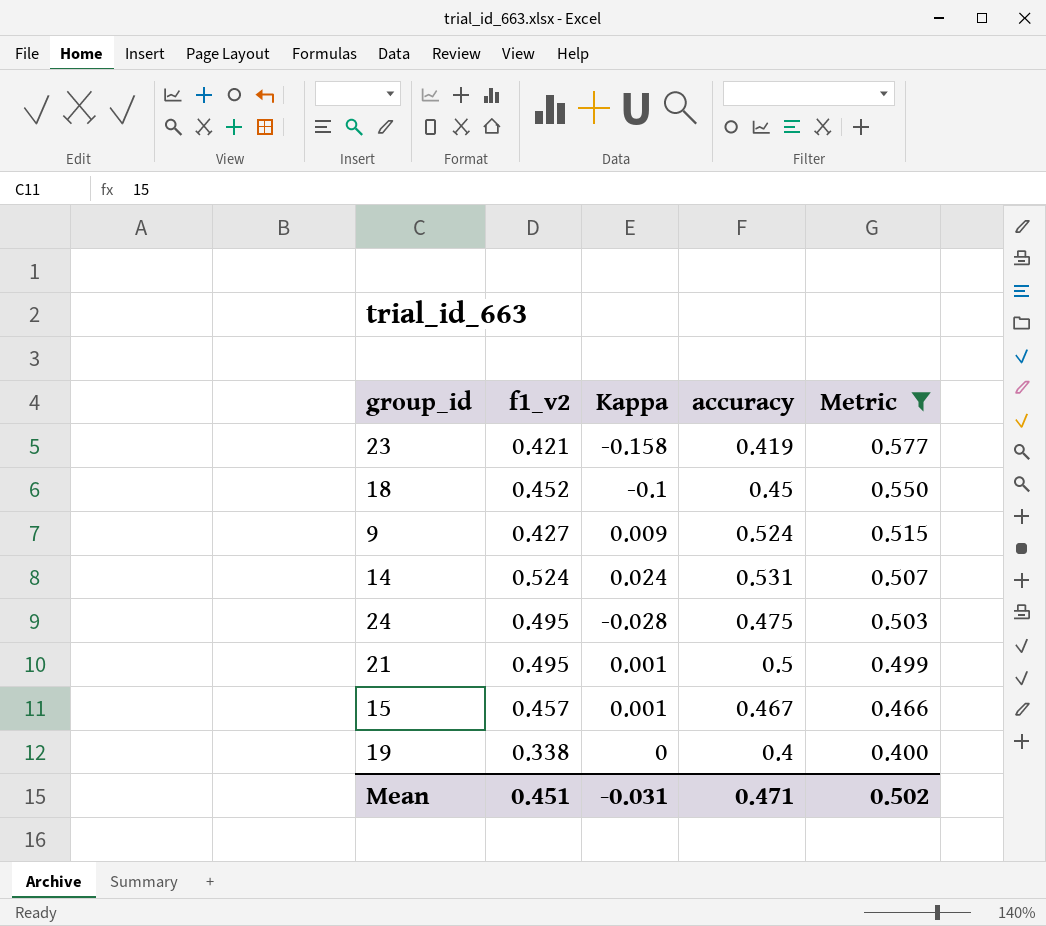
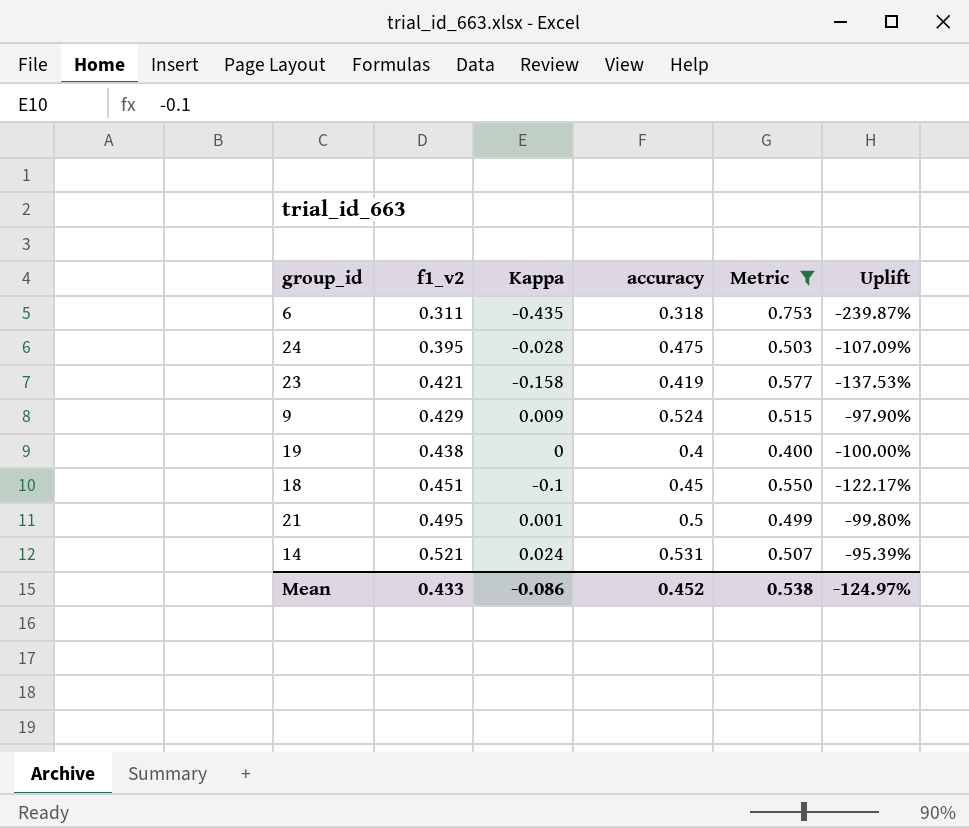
row order: Metric descending -> f1_v2 ascending
column Uplift | formula: none -> ([Kappa] - [f1_v2]) / [f1_v2]
row 15: 0.457 | 0.001 | 0.467 | 0.466 -> none
row 6: none -> 0.311 | -0.435 | 0.318 | 0.753 | -239.87%
24 | f1_v2: 0.495 -> 0.395
9 | f1_v2: 0.427 -> 0.429
19 | f1_v2: 0.338 -> 0.438
18 | f1_v2: 0.452 -> 0.451
14 | f1_v2: 0.524 -> 0.521
Mean | f1_v2: 0.451 -> 0.433
Mean | Kappa: -0.031 -> -0.086
Mean | accuracy: 0.471 -> 0.452
Mean | Metric: 0.502 -> 0.538

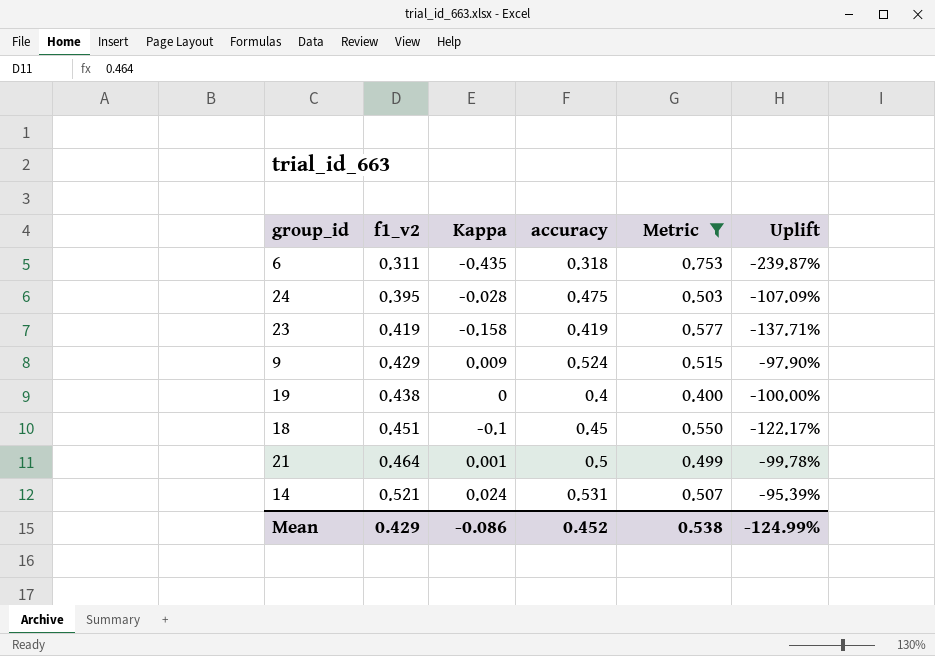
23 | f1_v2: 0.421 -> 0.419
23 | Uplift: -137.53% -> -137.71%
21 | f1_v2: 0.495 -> 0.464
21 | Uplift: -99.80% -> -99.78%
Mean | f1_v2: 0.433 -> 0.429
Mean | Uplift: -124.97% -> -124.99%

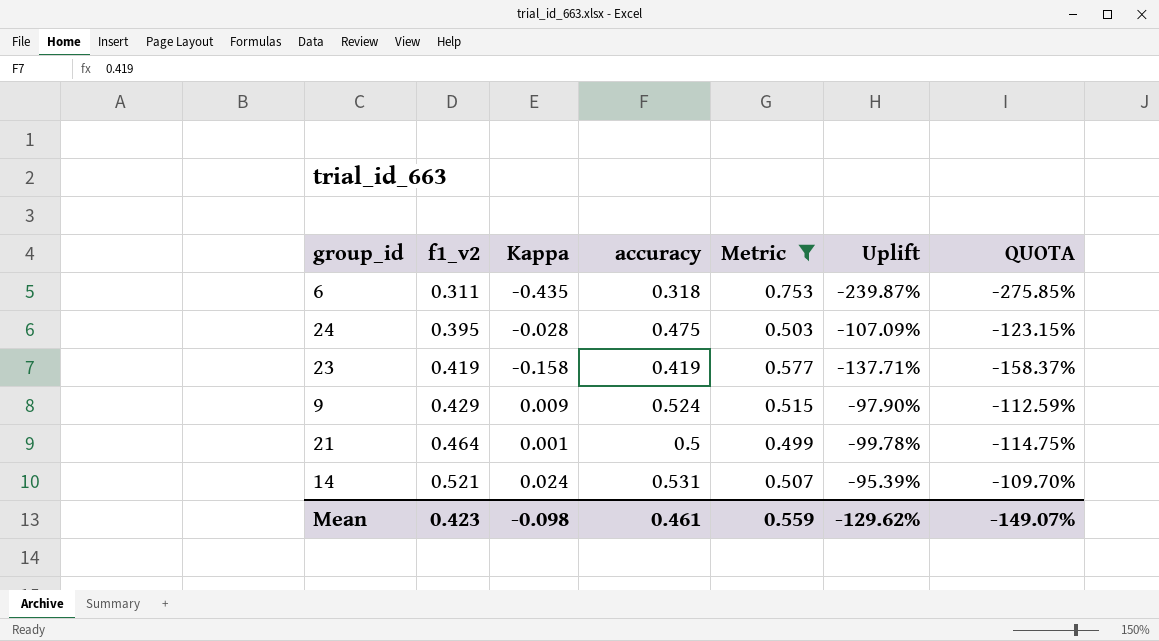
column QUOTA | formula: none -> [Uplift] * 1.15
row 19: 0.438 | 0 | 0.4 | 0.400 | -100.00% -> none
row 18: 0.451 | -0.1 | 0.45 | 0.550 | -122.17% -> none
Mean | f1_v2: 0.429 -> 0.423
Mean | Kappa: -0.086 -> -0.098
Mean | accuracy: 0.452 -> 0.461
Mean | Metric: 0.538 -> 0.559
Mean | Uplift: -124.99% -> -129.62%

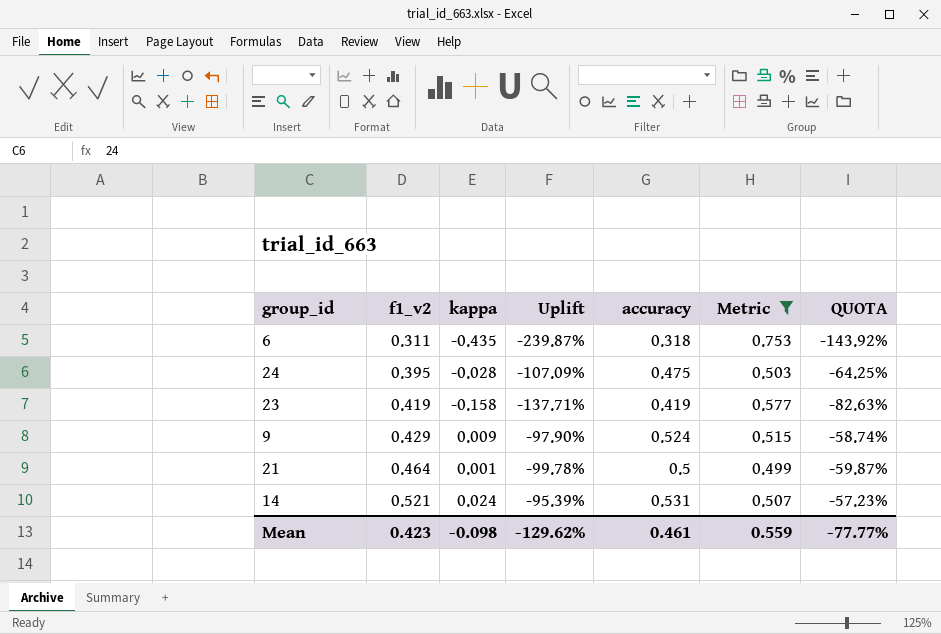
column name: Kappa -> kappa
column Uplift | position: 6 -> 4
column QUOTA | formula: [Uplift] * 1.15 -> [Uplift] * 0.6
Mean | QUOTA: -149.07% -> -77.77%

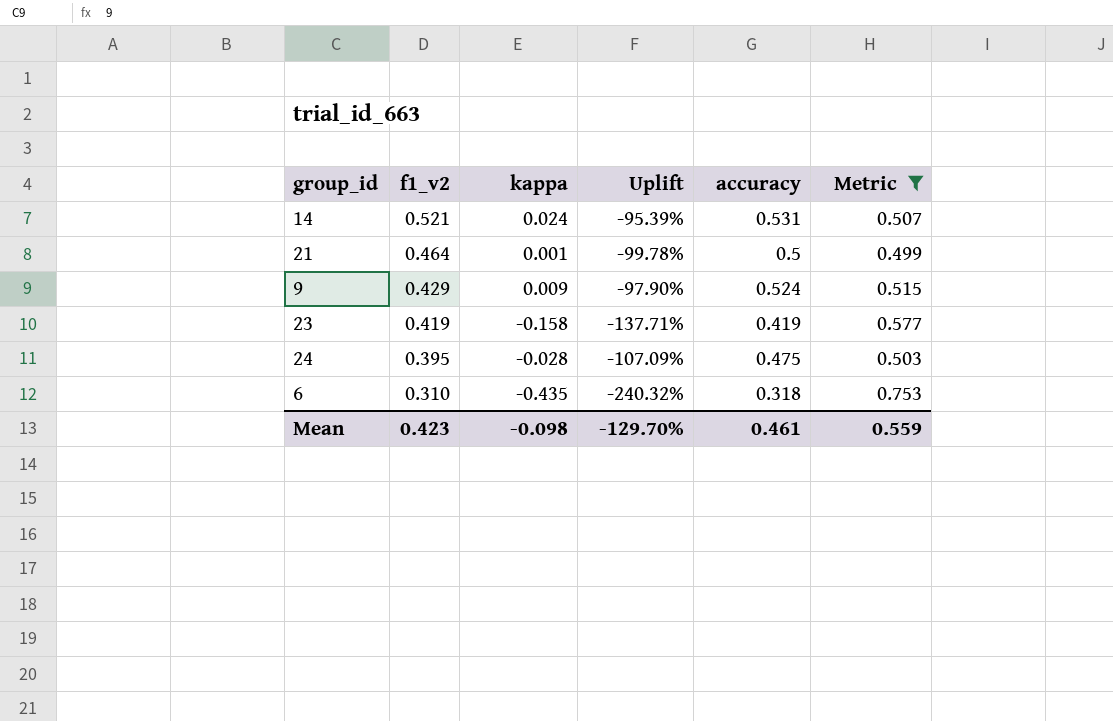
row order: f1_v2 ascending -> f1_v2 descending
column QUOTA | formula: [Uplift] * 0.6 -> none
6 | f1_v2: 0.311 -> 0.310
6 | Uplift: -239.87% -> -240.32%
Mean | Uplift: -129.62% -> -129.70%

